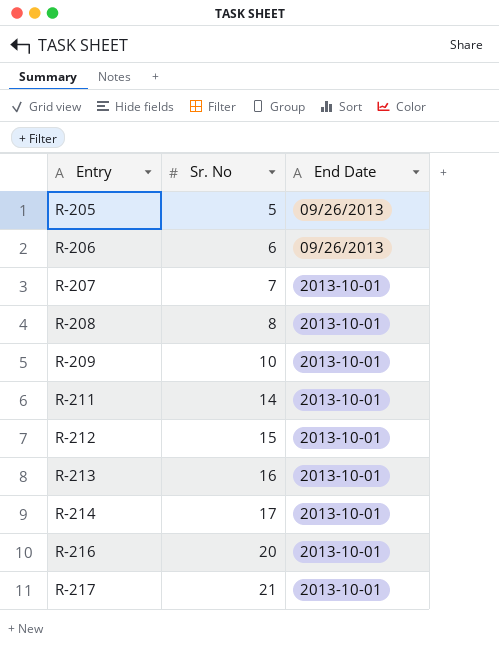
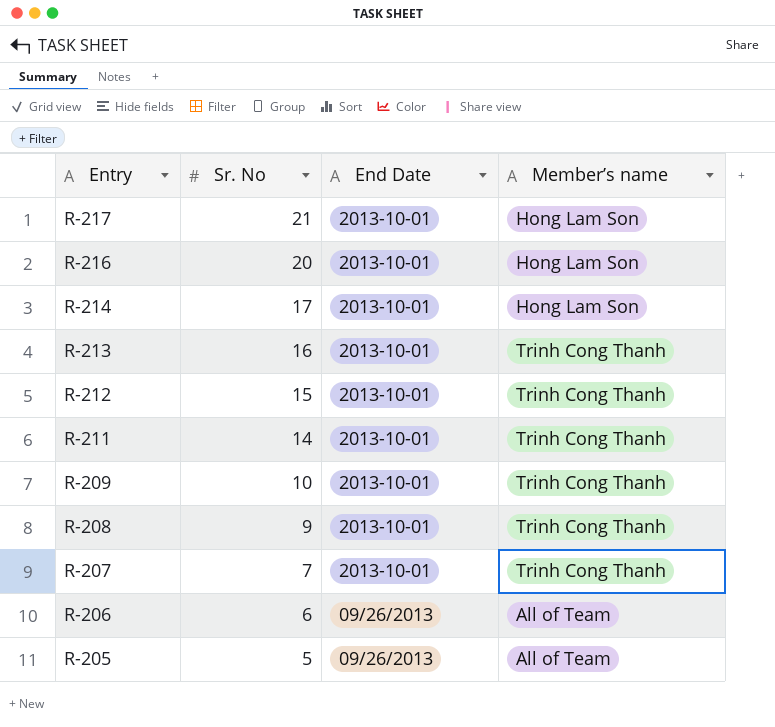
row order: Entry ascending -> Entry descending
column Member’s name | position: none -> 4
R-208 | Sr. No: 8 -> 9

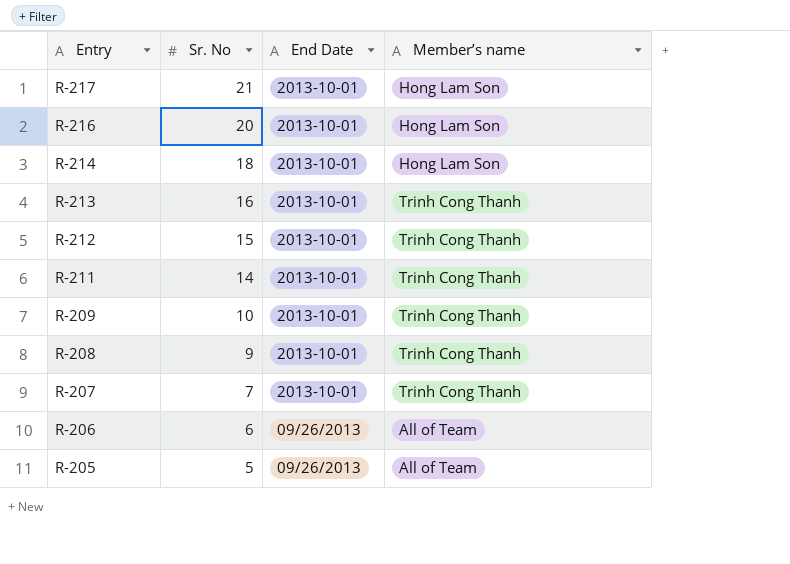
R-214 | Sr. No: 17 -> 18

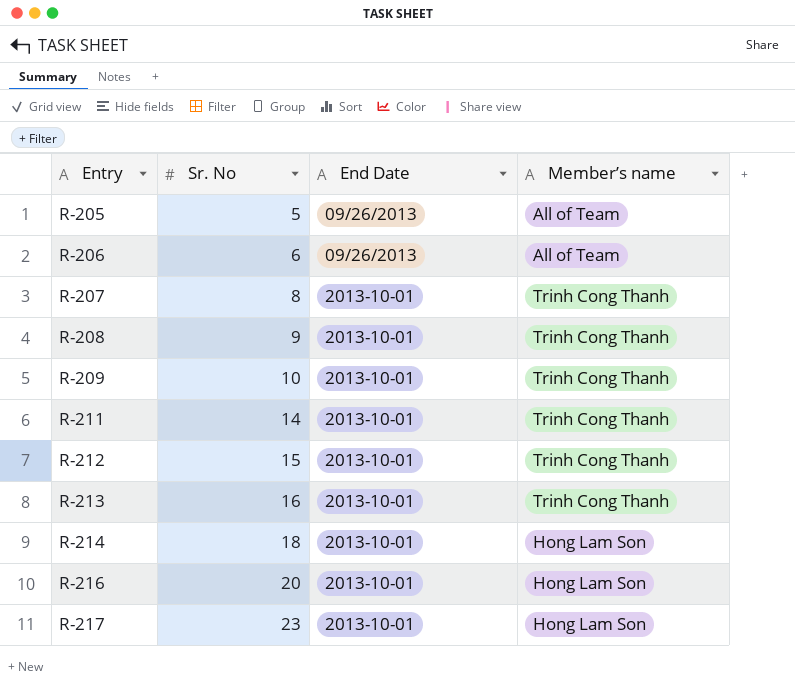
row order: Entry descending -> Entry ascending
R-207 | Sr. No: 7 -> 8
R-217 | Sr. No: 21 -> 23

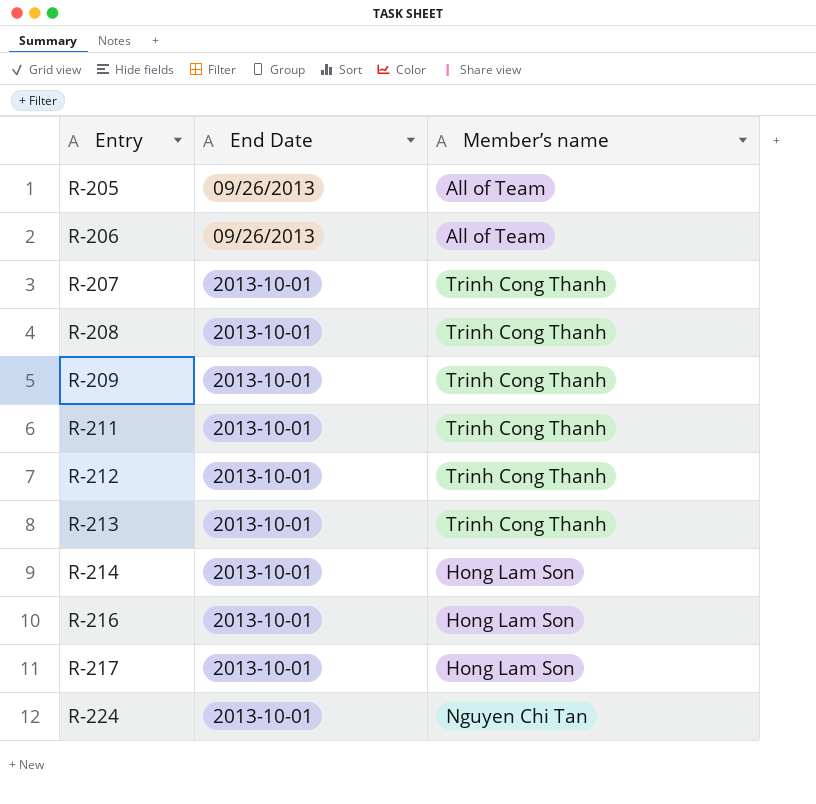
column Sr. No | position: 2 -> none
row R-224: none -> 2013-10-01 | Nguyen Chi Tan

